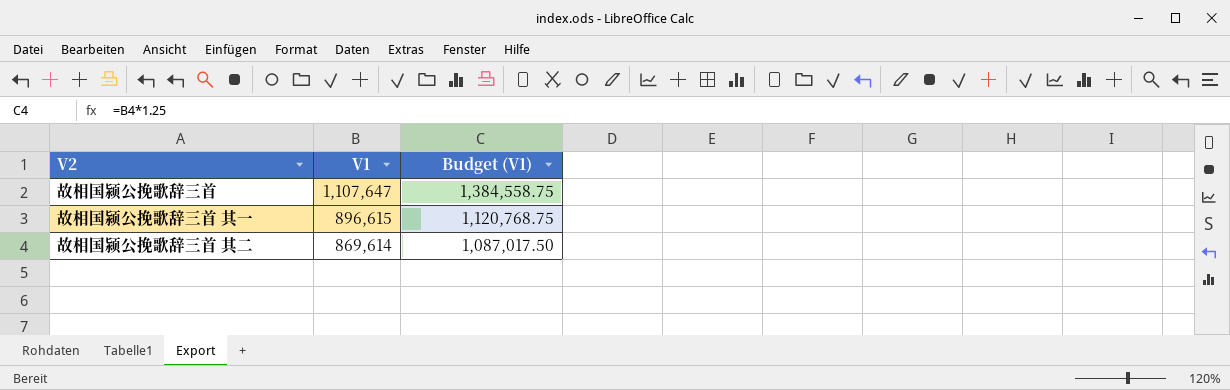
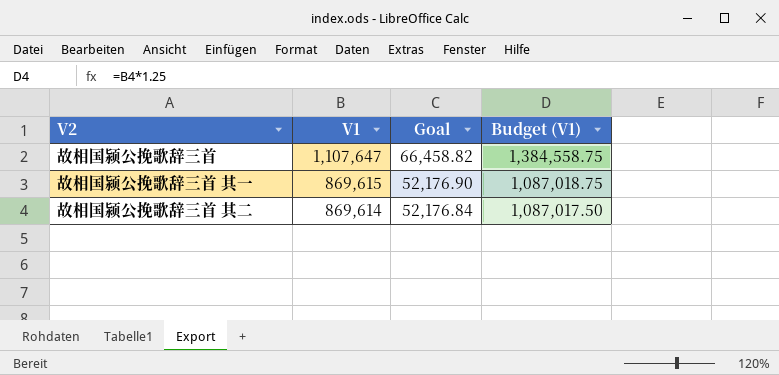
column Goal | formula: none -> [V1] * 0.06
故相国颍公挽歌辞三首 其一 | V1: 896,615 -> 869,615
故相国颍公挽歌辞三首 其一 | Budget (V1): 1,120,768.75 -> 1,087,018.75

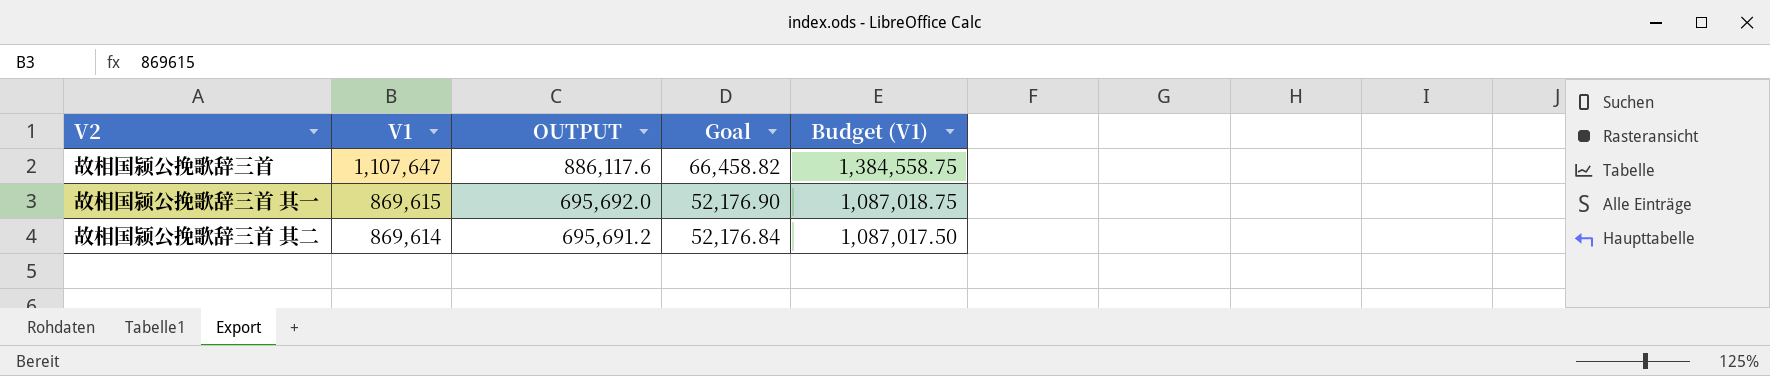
column OUTPUT | formula: none -> [V1] * 0.8

